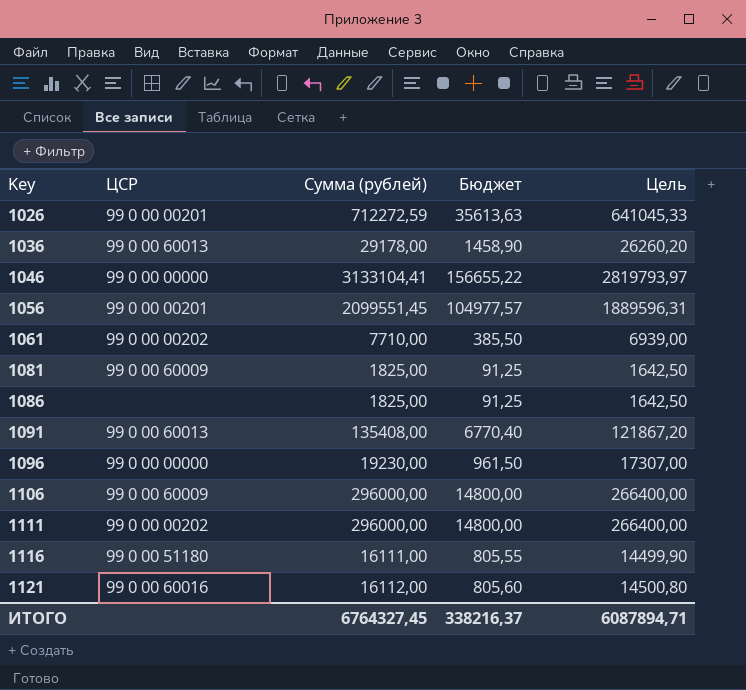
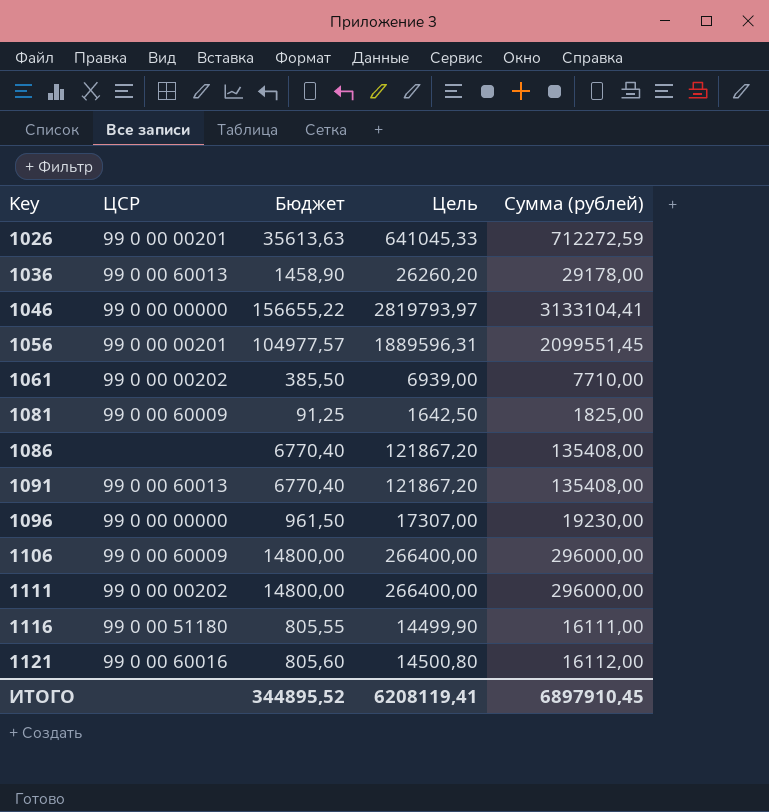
column Сумма (рублей) | position: 3 -> 5
1086 | Бюджет: 91,25 -> 6770,40
1086 | Цель: 1642,50 -> 121867,20
1086 | Сумма (рублей): 1825,00 -> 135408,00
ИТОГО | Бюджет: 338216,37 -> 344895,52
ИТОГО | Цель: 6087894,71 -> 6208119,41
ИТОГО | Сумма (рублей): 6764327,45 -> 6897910,45

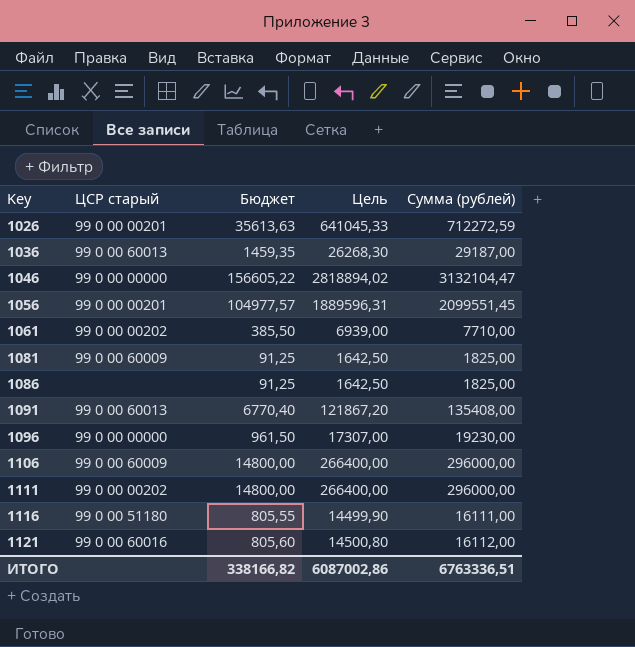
column name: ЦСР -> ЦСР старый
1036 | Бюджет: 1458,90 -> 1459,35
1036 | Цель: 26260,20 -> 26268,30
1036 | Сумма (рублей): 29178,00 -> 29187,00
1046 | Бюджет: 156655,22 -> 156605,22
1046 | Цель: 2819793,97 -> 2818894,02
1046 | Сумма (рублей): 3133104,41 -> 3132104,47
1086 | Бюджет: 6770,40 -> 91,25
1086 | Цель: 121867,20 -> 1642,50
1086 | Сумма (рублей): 135408,00 -> 1825,00
ИТОГО | Бюджет: 344895,52 -> 338166,82
ИТОГО | Цель: 6208119,41 -> 6087002,86
ИТОГО | Сумма (рублей): 6897910,45 -> 6763336,51

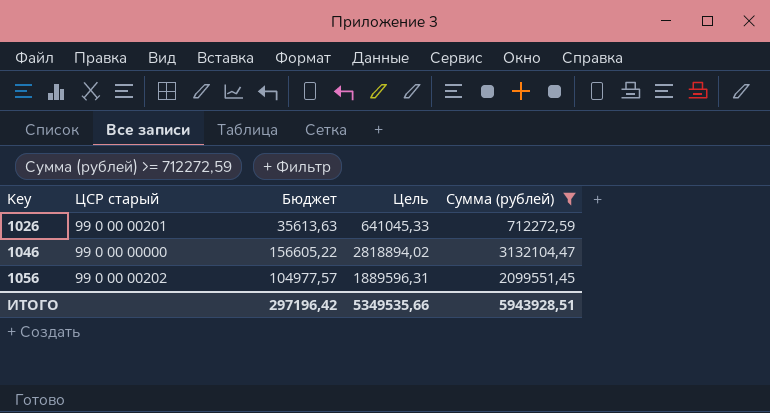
filter: none -> Сумма (рублей) >= 712272,59
1056 | ЦСР старый: 99 0 00 00201 -> 99 0 00 00202
ИТОГО | Бюджет: 338166,82 -> 297196,42
ИТОГО | Цель: 6087002,86 -> 5349535,66
ИТОГО | Сумма (рублей): 6763336,51 -> 5943928,51

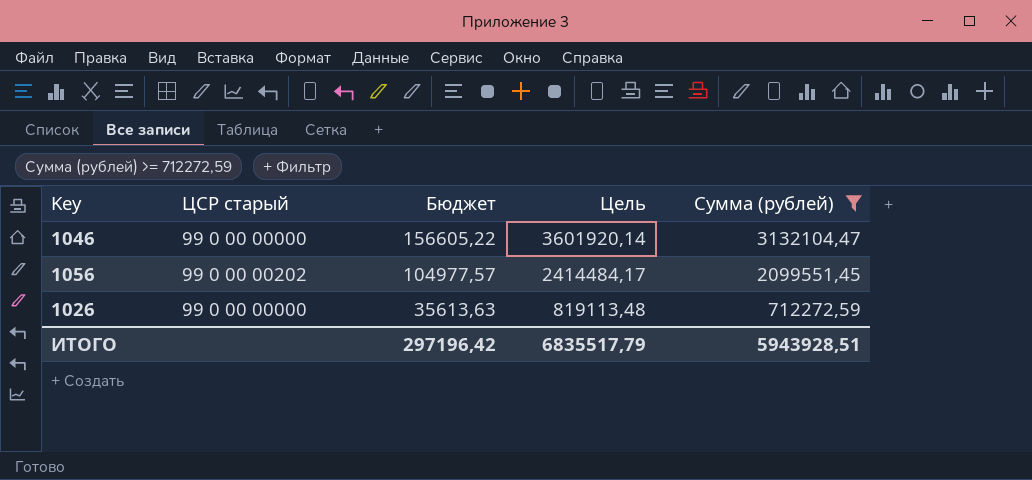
row order: Key ascending -> Бюджет descending
column Цель | formula: [Сумма (рублей)] * 0,9 -> [Сумма (рублей)] * 1,15
1026 | ЦСР старый: 99 0 00 00201 -> 99 0 00 00000
ИТОГО | Цель: 5349535,66 -> 6835517,79

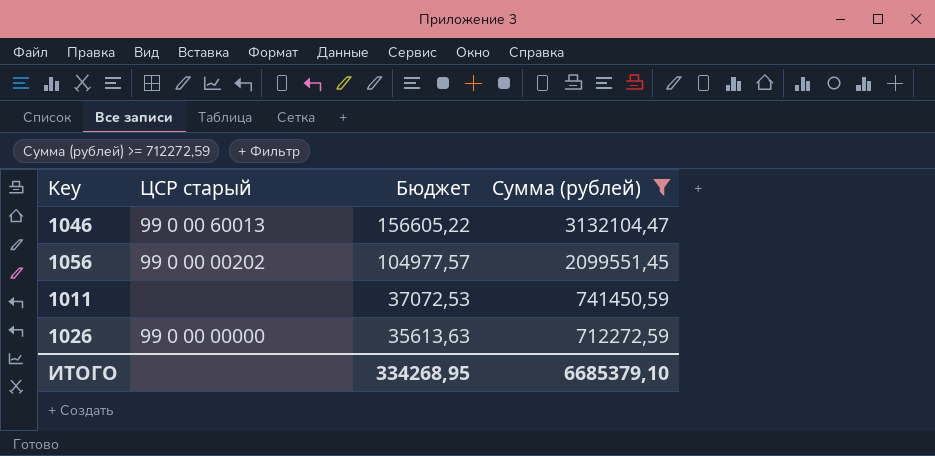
column Цель | formula: [Сумма (рублей)] * 1,15 -> none
1046 | ЦСР старый: 99 0 00 00000 -> 99 0 00 60013
row 1011: none -> none | 37072,53 | 741450,59
ИТОГО | Бюджет: 297196,42 -> 334268,95
ИТОГО | Сумма (рублей): 5943928,51 -> 6685379,10

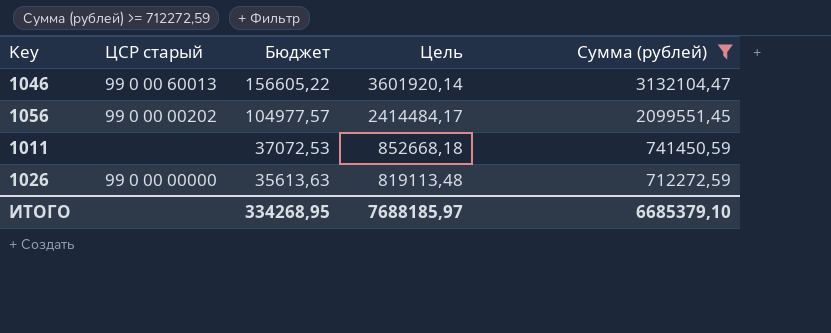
column Цель | formula: none -> [Сумма (рублей)] * 1,15

